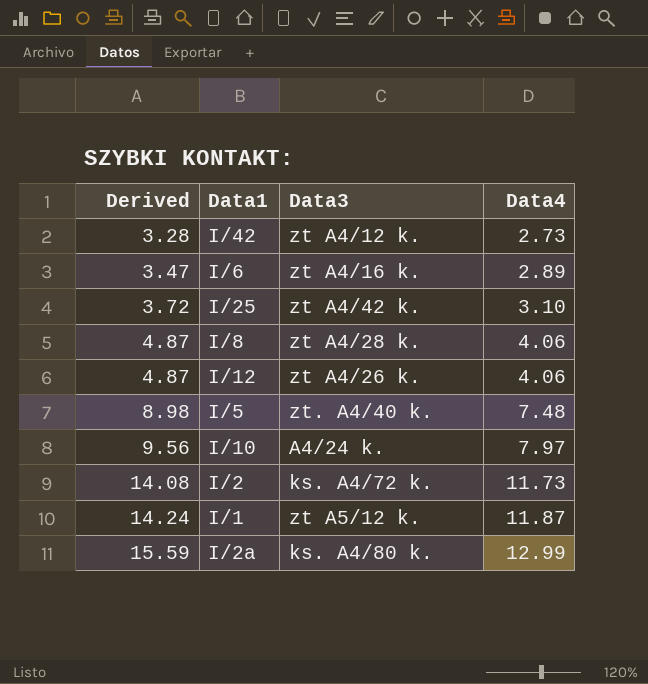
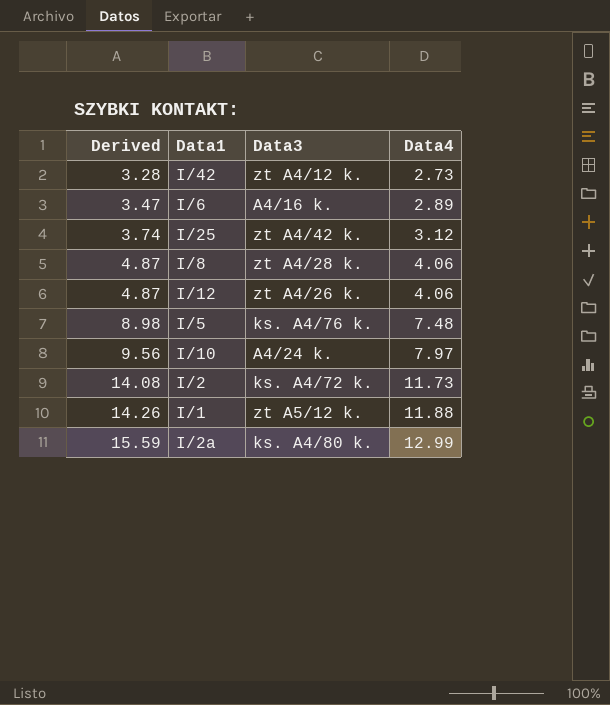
I/6 | Data3: zt A4/16 k. -> A4/16 k.
I/25 | Derived: 3.72 -> 3.74
I/25 | Data4: 3.10 -> 3.12
I/5 | Data3: zt. A4/40 k. -> ks. A4/76 k.
I/1 | Derived: 14.24 -> 14.26
I/1 | Data4: 11.87 -> 11.88

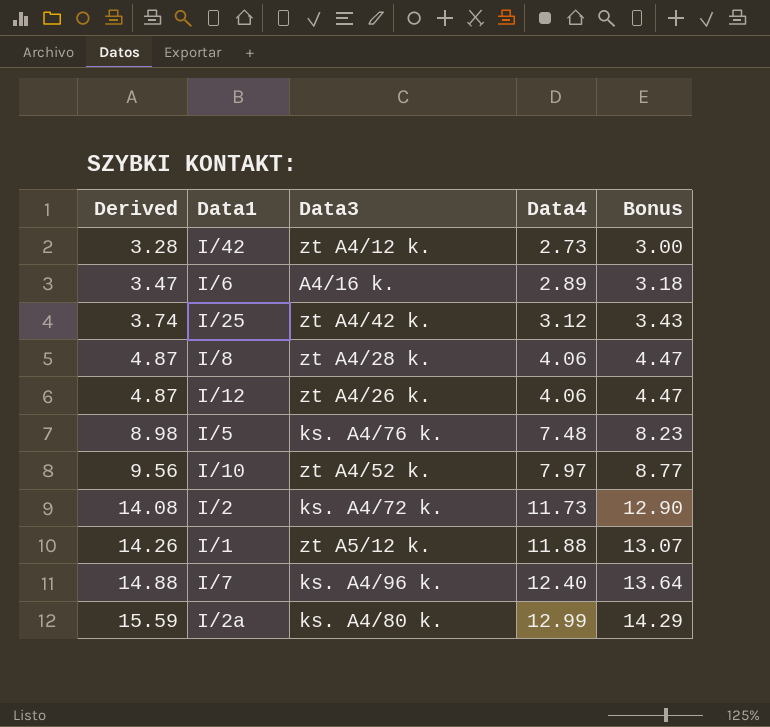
column Bonus | formula: none -> [Data4] * 1.1
I/10 | Data3: A4/24 k. -> zt A4/52 k.
row I/7: none -> 14.88 | ks. A4/96 k. | 12.40 | 13.64

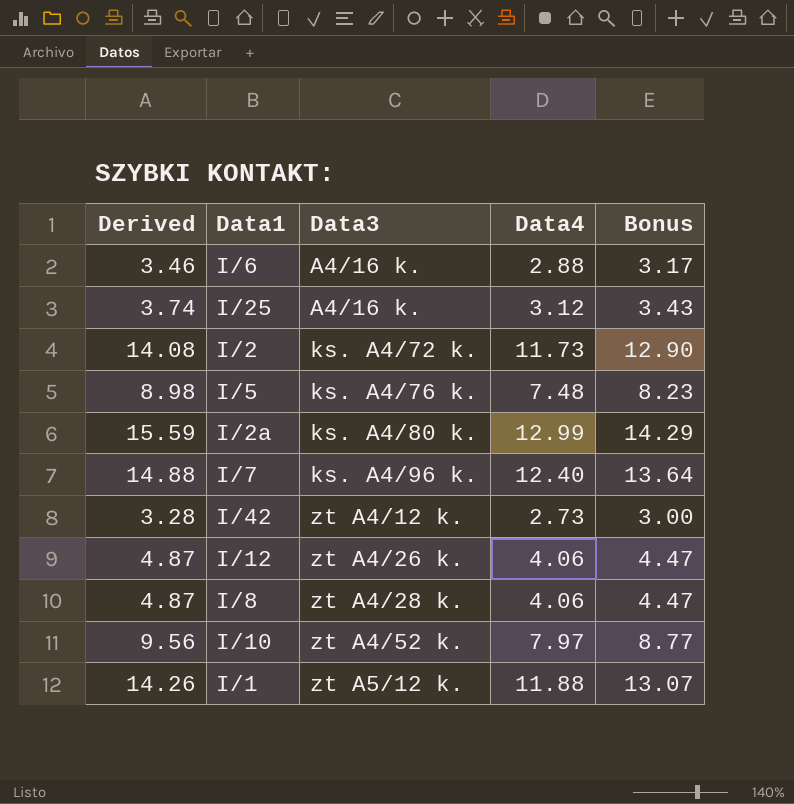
row order: Derived ascending -> Data3 ascending
I/6 | Derived: 3.47 -> 3.46
I/6 | Data4: 2.89 -> 2.88
I/6 | Bonus: 3.18 -> 3.17
I/25 | Data3: zt A4/42 k. -> A4/16 k.

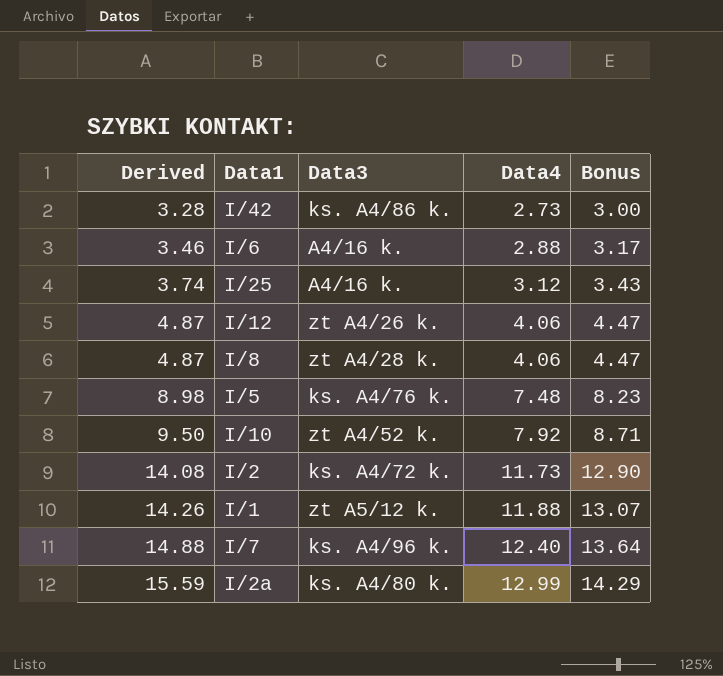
row order: Data3 ascending -> Derived ascending
I/42 | Data3: zt A4/12 k. -> ks. A4/86 k.
I/10 | Derived: 9.56 -> 9.50
I/10 | Data4: 7.97 -> 7.92
I/10 | Bonus: 8.77 -> 8.71

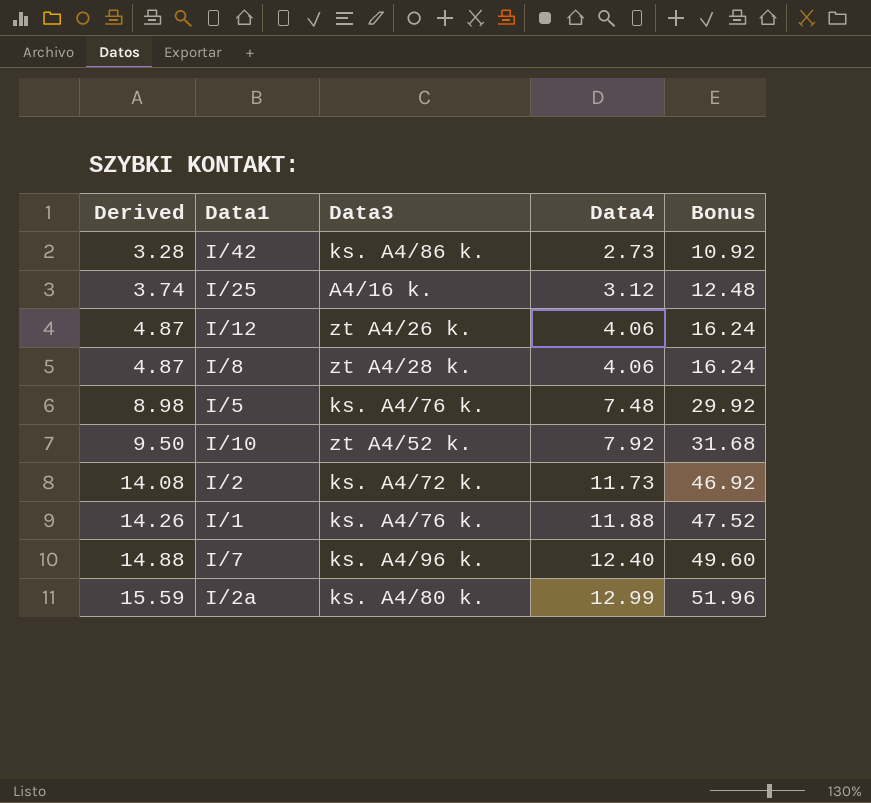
column Bonus | formula: [Data4] * 1.1 -> [Data4] * 4
row I/6: 3.46 | A4/16 k. | 2.88 | 3.17 -> none
I/1 | Data3: zt A5/12 k. -> ks. A4/76 k.

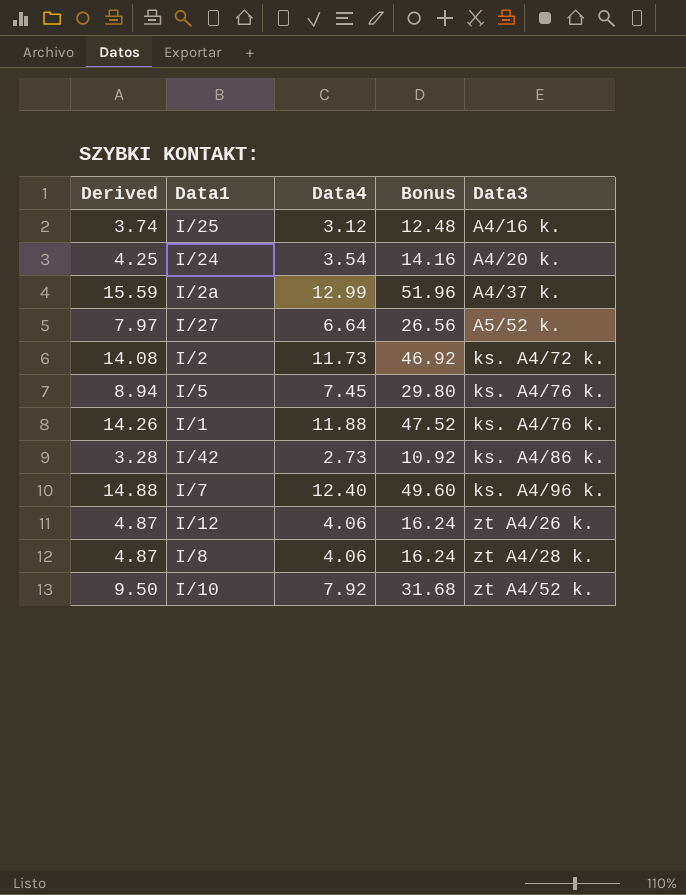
row order: Derived ascending -> Data3 ascending
column Data3 | position: 3 -> 5
row I/24: none -> 4.25 | 3.54 | 14.16 | A4/20 k.
I/2a | Data3: ks. A4/80 k. -> A4/37 k.
row I/27: none -> 7.97 | 6.64 | 26.56 | A5/52 k.
I/5 | Derived: 8.98 -> 8.94
I/5 | Data4: 7.48 -> 7.45
I/5 | Bonus: 29.92 -> 29.80

